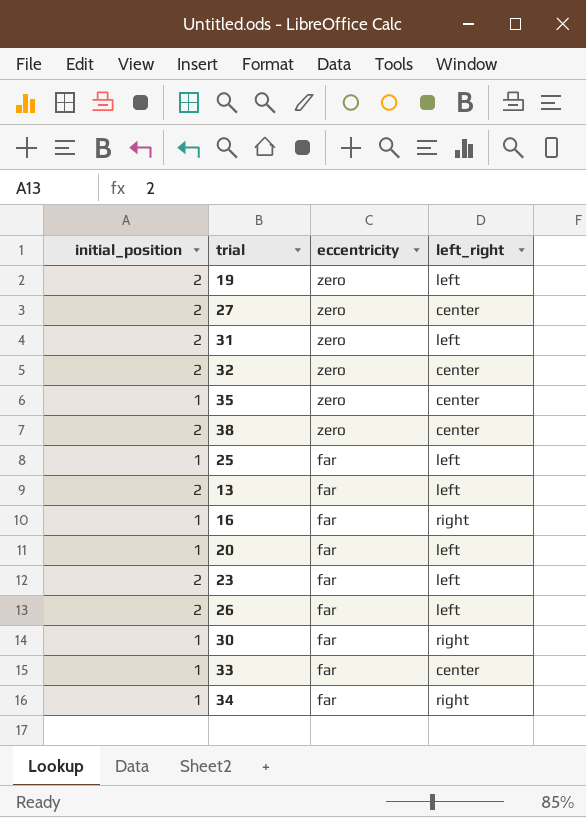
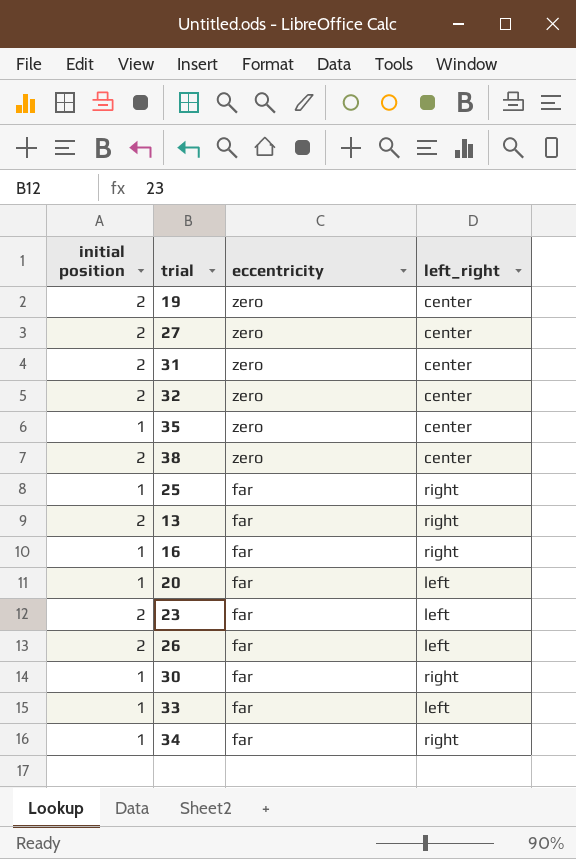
column name: initial_position -> initial position
19 | left_right: left -> center
31 | left_right: left -> center
25 | left_right: left -> right
13 | left_right: left -> right
33 | left_right: center -> left

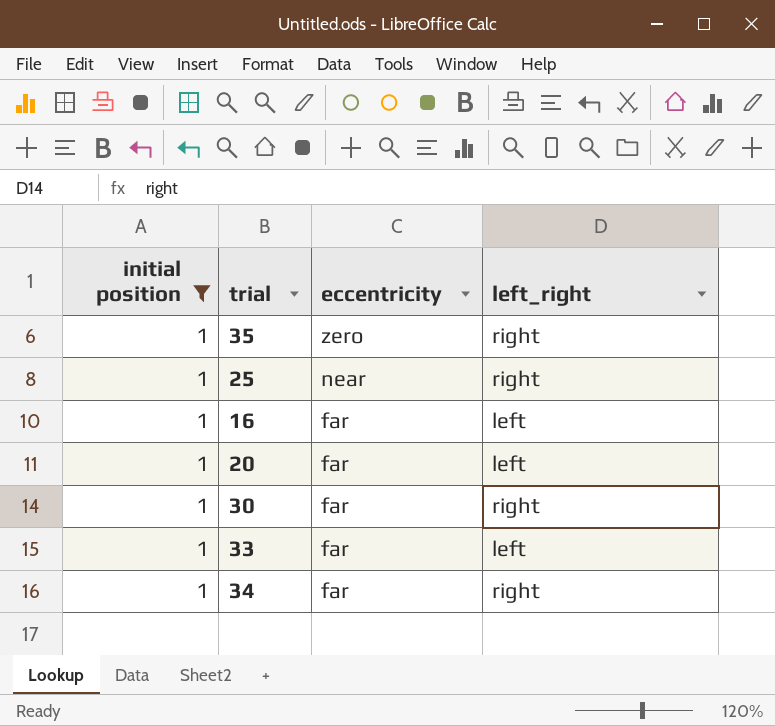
filter: none -> initial position = 1
35 | left_right: center -> right
25 | eccentricity: far -> near
16 | left_right: right -> left

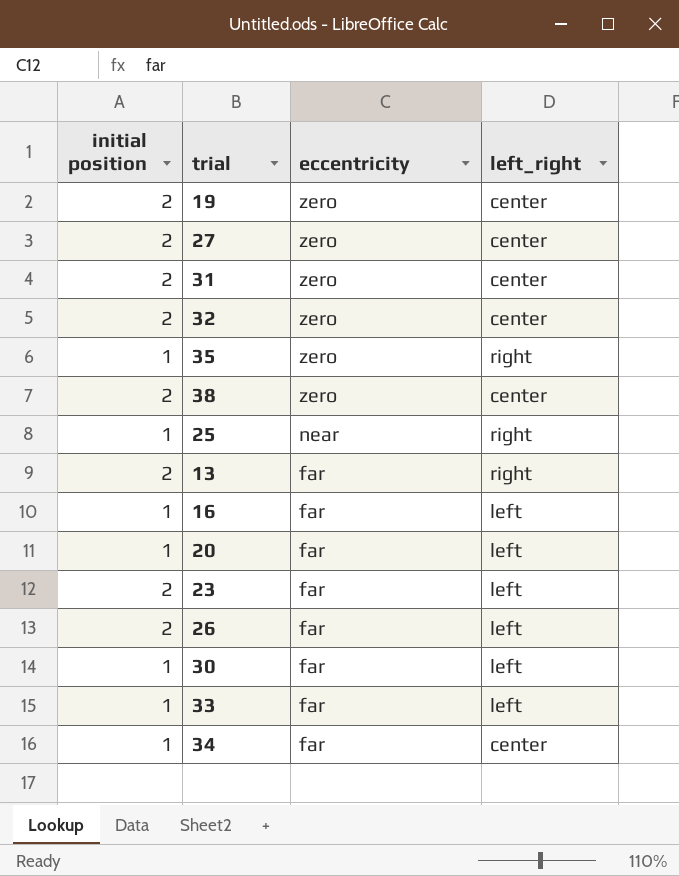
filter: initial position = 1 -> none
30 | left_right: right -> left
34 | left_right: right -> center

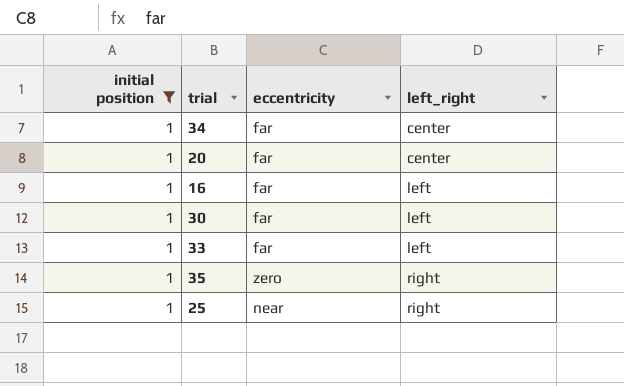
filter: none -> initial position = 1
row order: eccentricity descending -> left_right ascending
20 | left_right: left -> center

